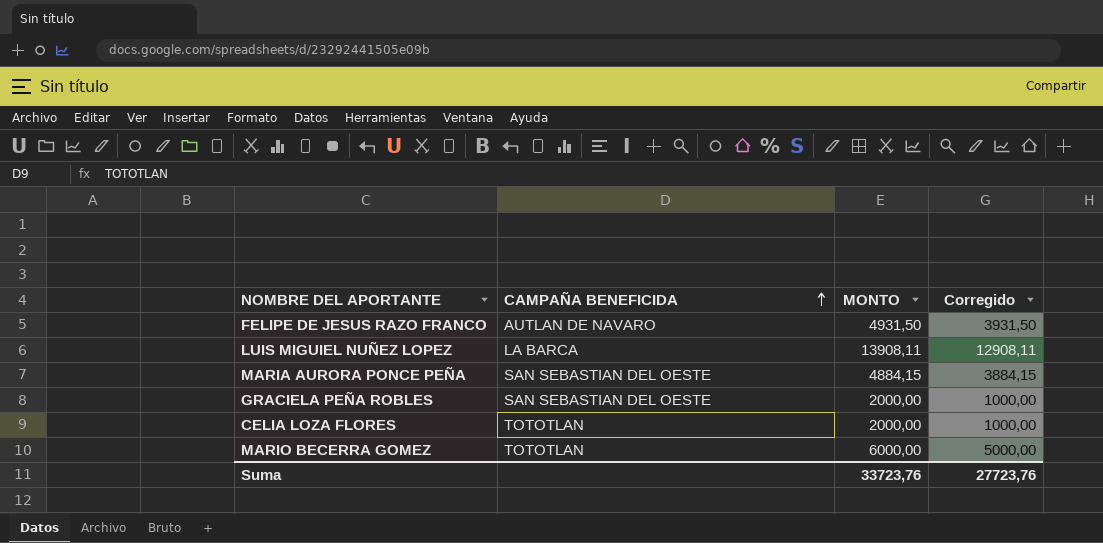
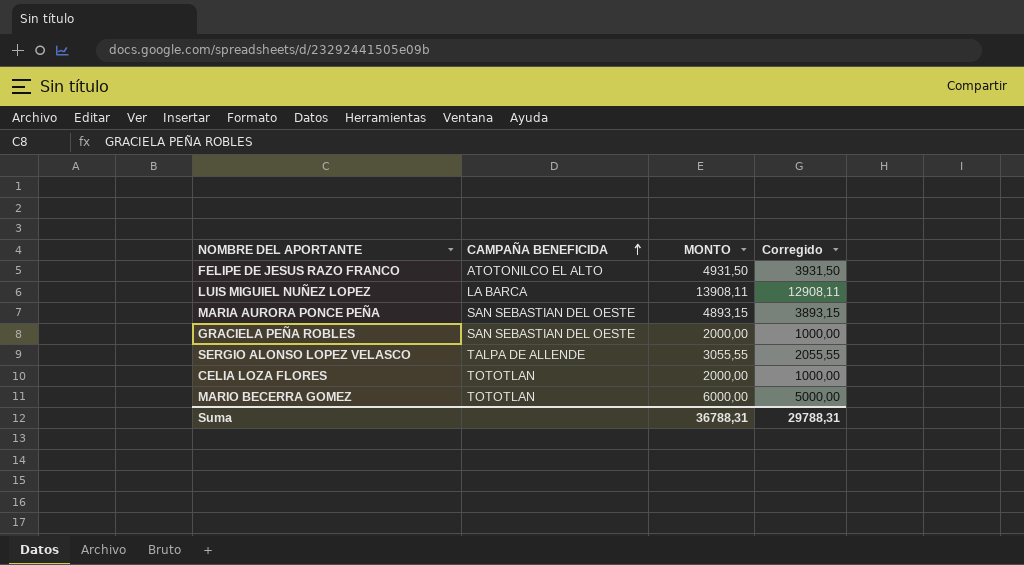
FELIPE DE JESUS RAZO FRANCO | CAMPAÑA BENEFICIDA: AUTLAN DE NAVARO -> ATOTONILCO EL ALTO
MARIA AURORA PONCE PEÑA | MONTO: 4884,15 -> 4893,15
MARIA AURORA PONCE PEÑA | Corregido: 3884,15 -> 3893,15
row SERGIO ALONSO LOPEZ VELASCO: none -> TALPA DE ALLENDE | 3055,55 | 2055,55
Suma | MONTO: 33723,76 -> 36788,31
Suma | Corregido: 27723,76 -> 29788,31

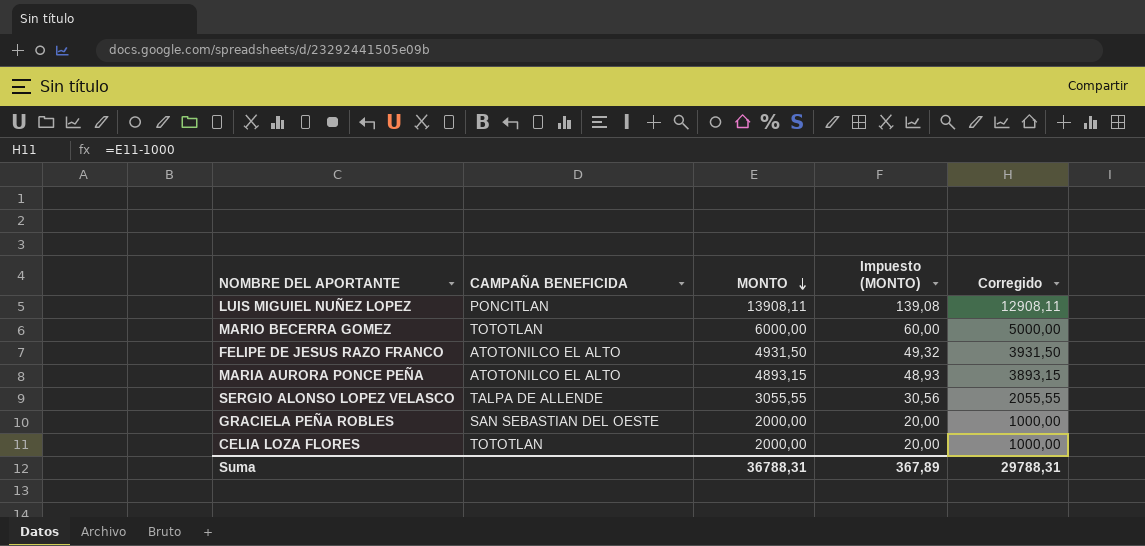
row order: CAMPAÑA BENEFICIDA ascending -> MONTO descending
column Impuesto (MONTO) | formula: none -> [MONTO] * 0,01
LUIS MIGUIEL NUÑEZ LOPEZ | CAMPAÑA BENEFICIDA: LA BARCA -> PONCITLAN
MARIA AURORA PONCE PEÑA | CAMPAÑA BENEFICIDA: SAN SEBASTIAN DEL OESTE -> ATOTONILCO EL ALTO

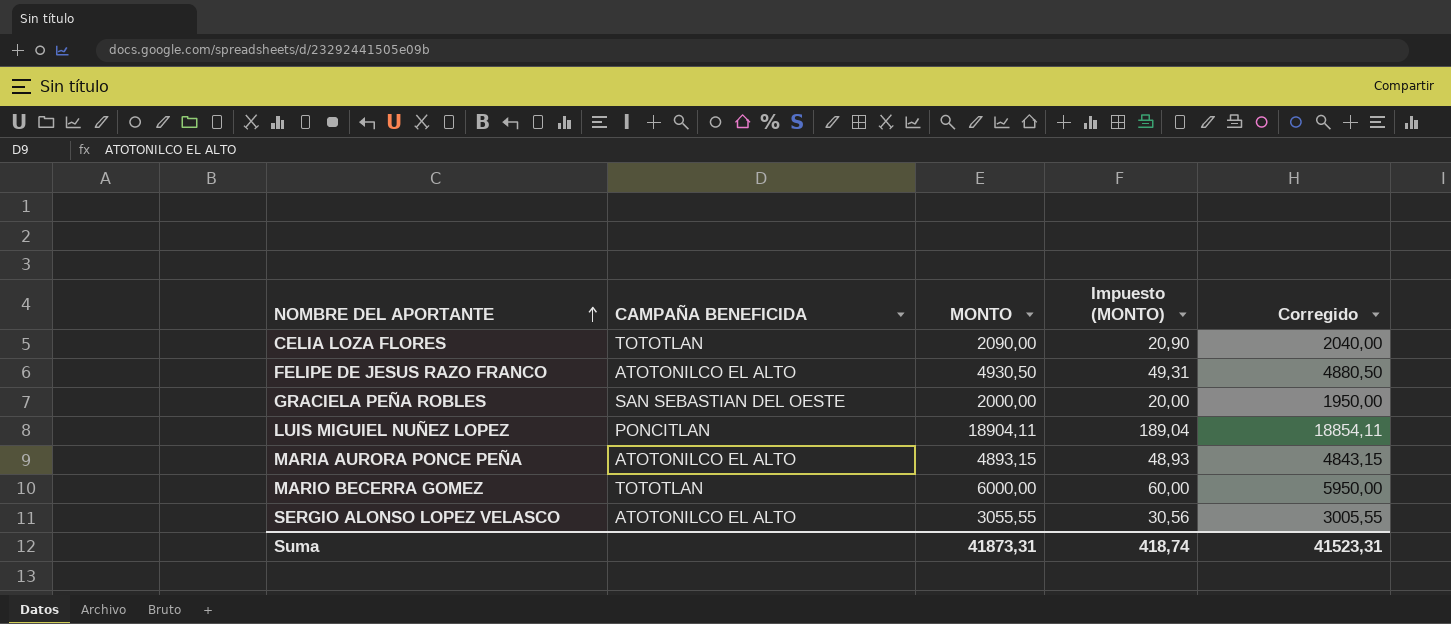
row order: MONTO descending -> NOMBRE DEL APORTANTE ascending
column Corregido | formula: [MONTO] - 1000 -> [MONTO] - 50
CELIA LOZA FLORES | MONTO: 2000,00 -> 2090,00
CELIA LOZA FLORES | Impuesto (MONTO): 20,00 -> 20,90
FELIPE DE JESUS RAZO FRANCO | MONTO: 4931,50 -> 4930,50
FELIPE DE JESUS RAZO FRANCO | Impuesto (MONTO): 49,32 -> 49,31
LUIS MIGUIEL NUÑEZ LOPEZ | MONTO: 13908,11 -> 18904,11
LUIS MIGUIEL NUÑEZ LOPEZ | Impuesto (MONTO): 139,08 -> 189,04
SERGIO ALONSO LOPEZ VELASCO | CAMPAÑA BENEFICIDA: TALPA DE ALLENDE -> ATOTONILCO EL ALTO
Suma | MONTO: 36788,31 -> 41873,31
Suma | Impuesto (MONTO): 367,89 -> 418,74
Suma | Corregido: 29788,31 -> 41523,31

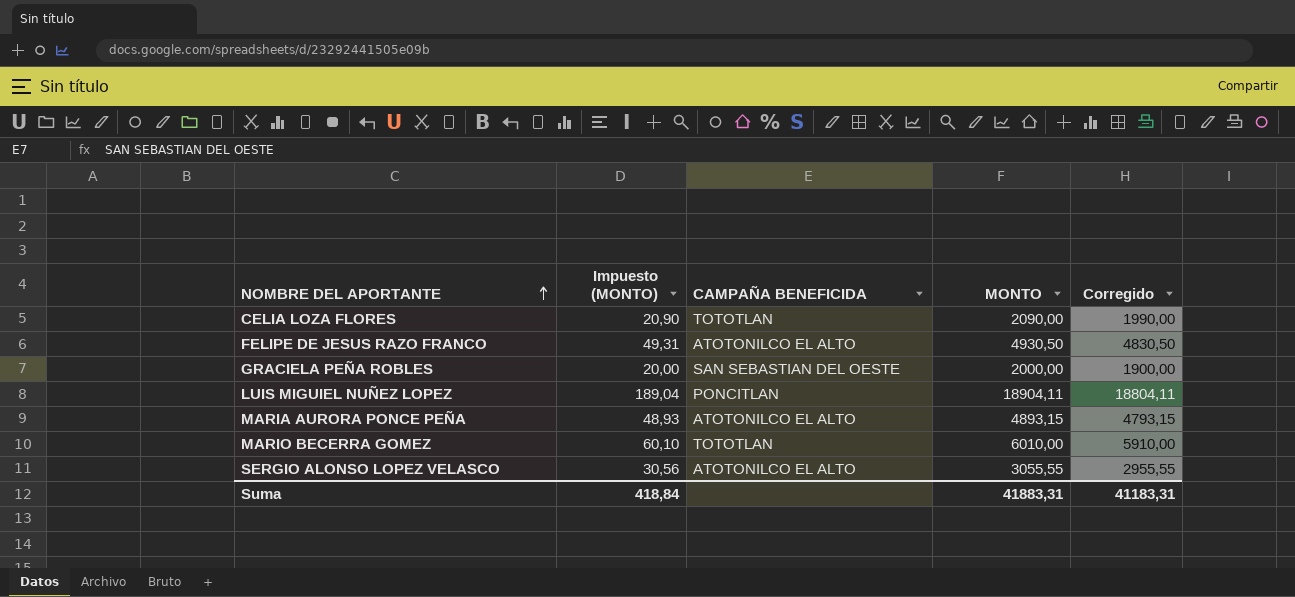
column Impuesto (MONTO) | position: 4 -> 2
column Corregido | formula: [MONTO] - 50 -> [MONTO] - 100
MARIO BECERRA GOMEZ | Impuesto (MONTO): 60,00 -> 60,10
MARIO BECERRA GOMEZ | MONTO: 6000,00 -> 6010,00
Suma | Impuesto (MONTO): 418,74 -> 418,84
Suma | MONTO: 41873,31 -> 41883,31
Suma | Corregido: 41523,31 -> 41183,31

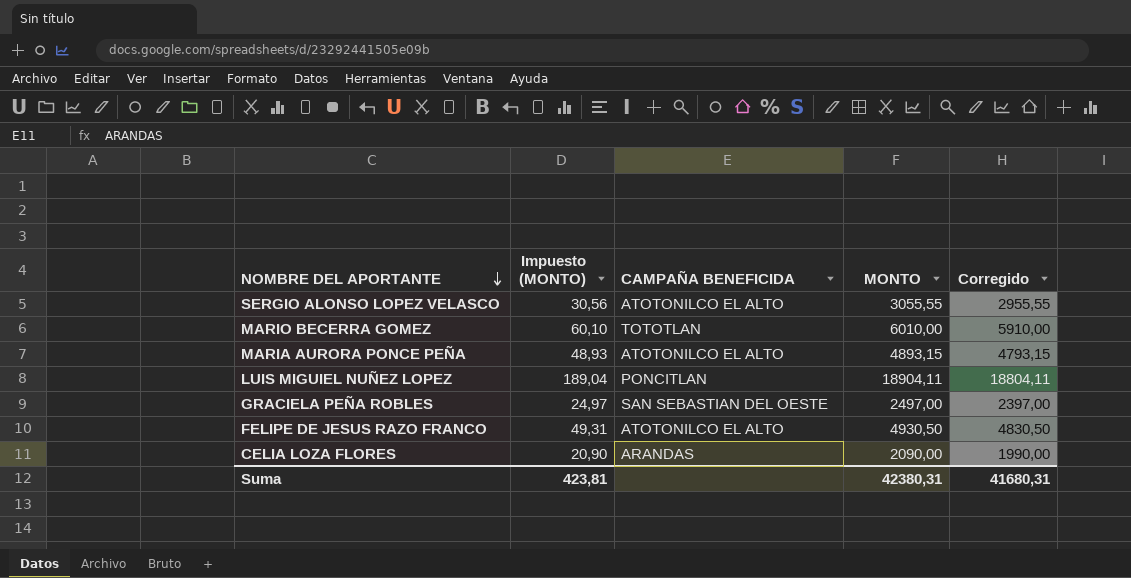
row order: NOMBRE DEL APORTANTE ascending -> NOMBRE DEL APORTANTE descending
GRACIELA PEÑA ROBLES | Impuesto (MONTO): 20,00 -> 24,97
GRACIELA PEÑA ROBLES | MONTO: 2000,00 -> 2497,00
GRACIELA PEÑA ROBLES | Corregido: 1900,00 -> 2397,00
CELIA LOZA FLORES | CAMPAÑA BENEFICIDA: TOTOTLAN -> ARANDAS
Suma | Impuesto (MONTO): 418,84 -> 423,81
Suma | MONTO: 41883,31 -> 42380,31
Suma | Corregido: 41183,31 -> 41680,31

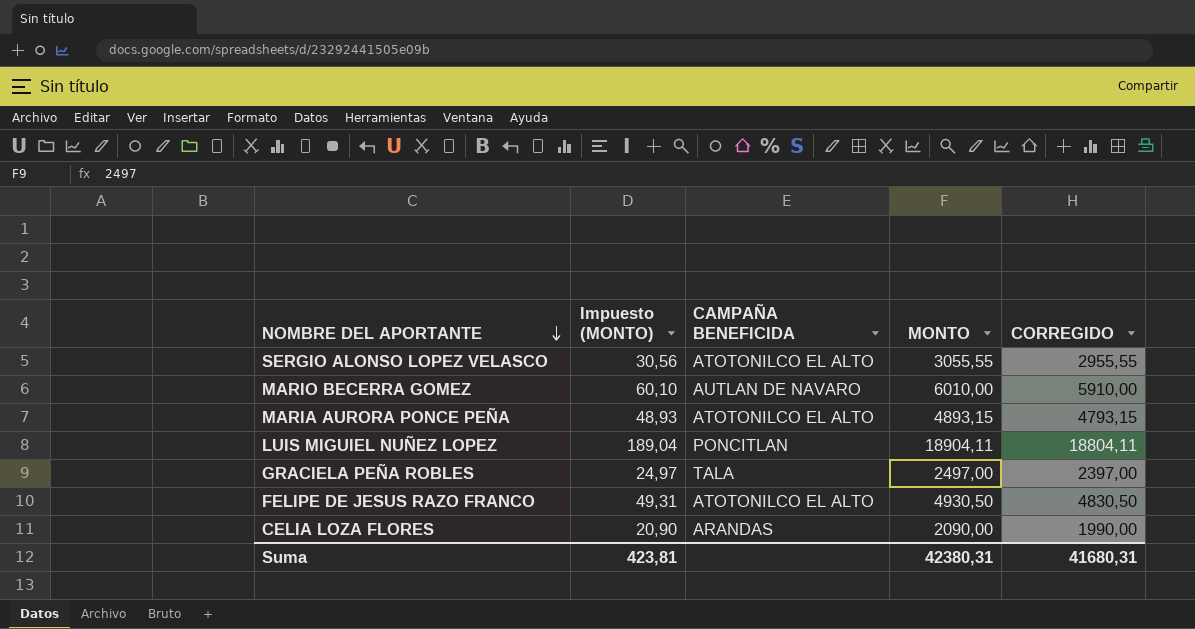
column name: Corregido -> CORREGIDO
MARIO BECERRA GOMEZ | CAMPAÑA BENEFICIDA: TOTOTLAN -> AUTLAN DE NAVARO
GRACIELA PEÑA ROBLES | CAMPAÑA BENEFICIDA: SAN SEBASTIAN DEL OESTE -> TALA

